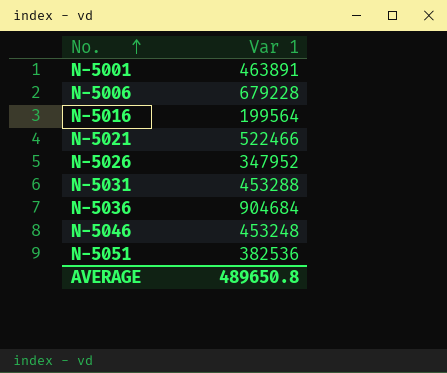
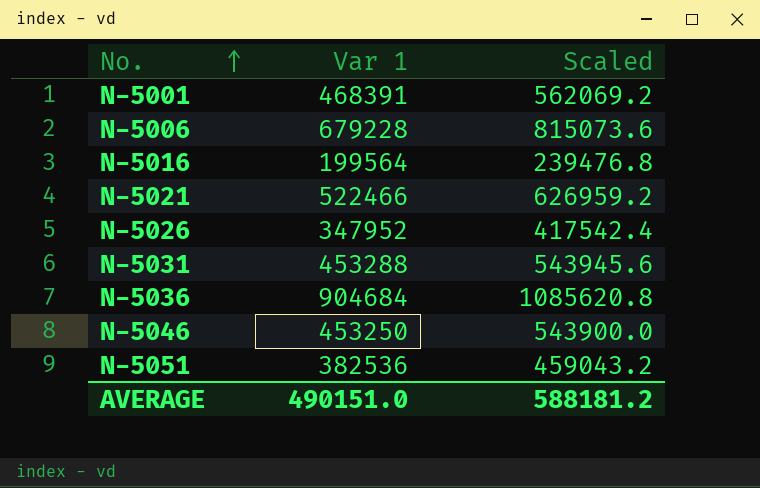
column Scaled | formula: none -> [Var 1] * 1.2
N-5001 | Var 1: 463891 -> 468391
N-5046 | Var 1: 453248 -> 453250
AVERAGE | Var 1: 489650.8 -> 490151.0

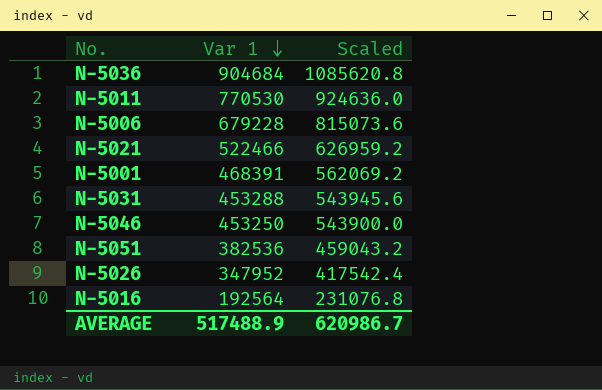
row order: No. ascending -> Var 1 descending
row N-5011: none -> 770530 | 924636.0
N-5016 | Var 1: 199564 -> 192564
N-5016 | Scaled: 239476.8 -> 231076.8
AVERAGE | Var 1: 490151.0 -> 517488.9
AVERAGE | Scaled: 588181.2 -> 620986.7

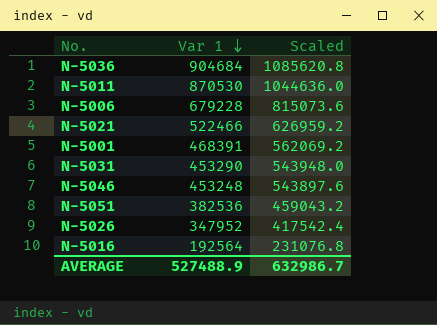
N-5011 | Var 1: 770530 -> 870530
N-5011 | Scaled: 924636.0 -> 1044636.0
N-5031 | Var 1: 453288 -> 453290
N-5031 | Scaled: 543945.6 -> 543948.0
N-5046 | Var 1: 453250 -> 453248
N-5046 | Scaled: 543900.0 -> 543897.6
AVERAGE | Var 1: 517488.9 -> 527488.9
AVERAGE | Scaled: 620986.7 -> 632986.7

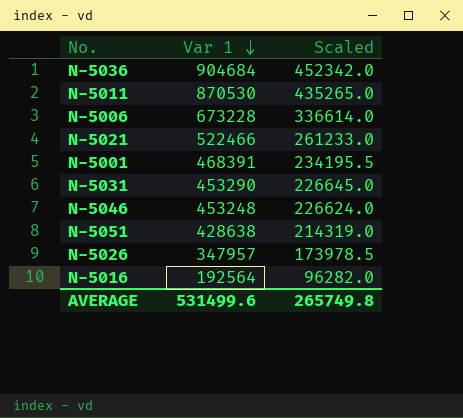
column Scaled | formula: [Var 1] * 1.2 -> [Var 1] * 0.5
N-5006 | Var 1: 679228 -> 673228
N-5051 | Var 1: 382536 -> 428638
N-5026 | Var 1: 347952 -> 347957
AVERAGE | Var 1: 527488.9 -> 531499.6
AVERAGE | Scaled: 632986.7 -> 265749.8

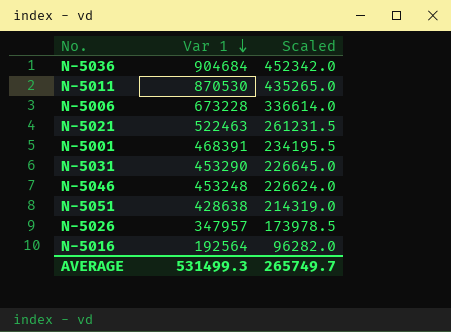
N-5021 | Var 1: 522466 -> 522463
N-5021 | Scaled: 261233.0 -> 261231.5
AVERAGE | Var 1: 531499.6 -> 531499.3
AVERAGE | Scaled: 265749.8 -> 265749.7

